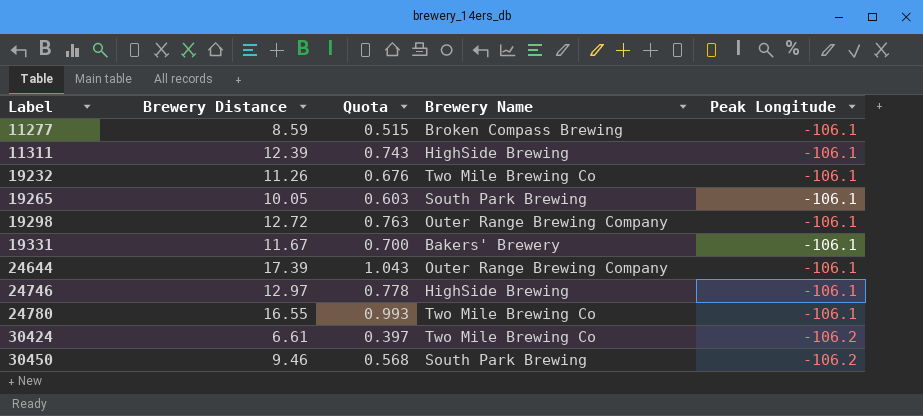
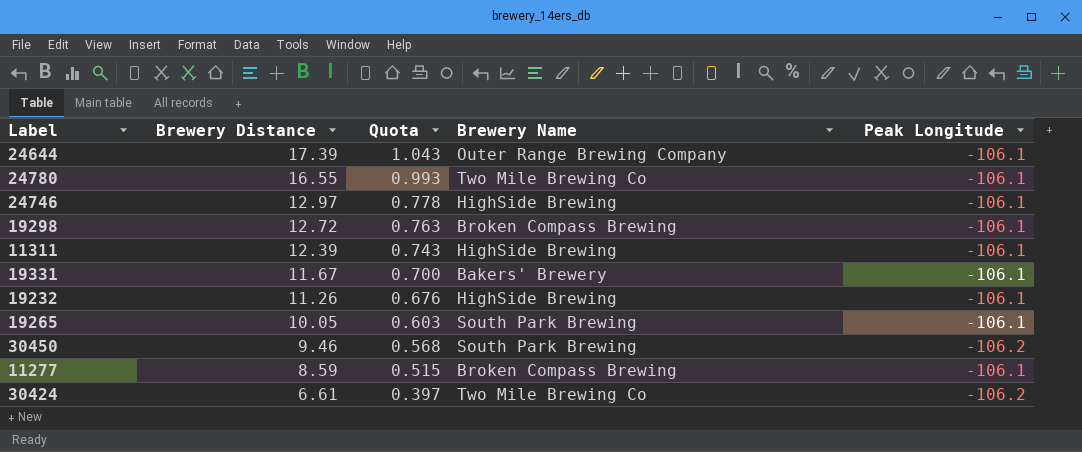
row order: Label ascending -> Brewery Distance descending
19298 | Brewery Name: Outer Range Brewing Company -> Broken Compass Brewing
19232 | Brewery Name: Two Mile Brewing Co -> HighSide Brewing

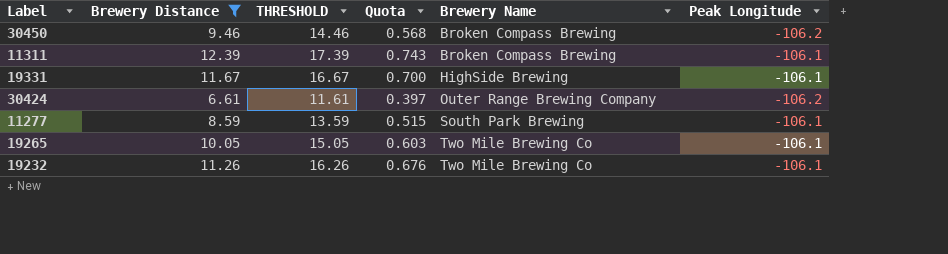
filter: none -> Brewery Distance <= 12.39
row order: Brewery Distance descending -> Brewery Name ascending
column THRESHOLD | formula: none -> [Brewery Distance] + 5
30450 | Brewery Name: South Park Brewing -> Broken Compass Brewing
11311 | Brewery Name: HighSide Brewing -> Broken Compass Brewing
19331 | Brewery Name: Bakers' Brewery -> HighSide Brewing
30424 | Brewery Name: Two Mile Brewing Co -> Outer Range Brewing Company
11277 | Brewery Name: Broken Compass Brewing -> South Park Brewing
19265 | Brewery Name: South Park Brewing -> Two Mile Brewing Co
19232 | Brewery Name: HighSide Brewing -> Two Mile Brewing Co

